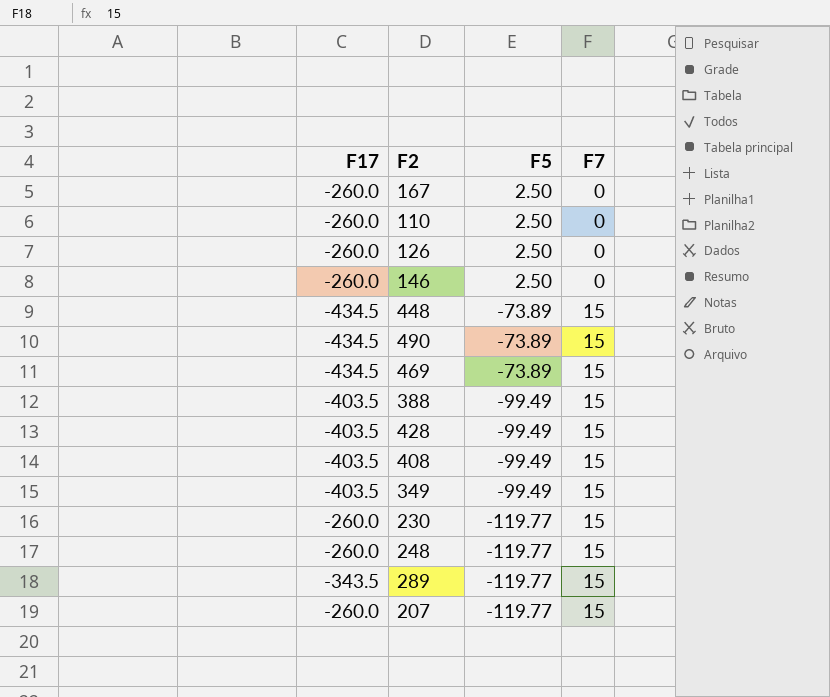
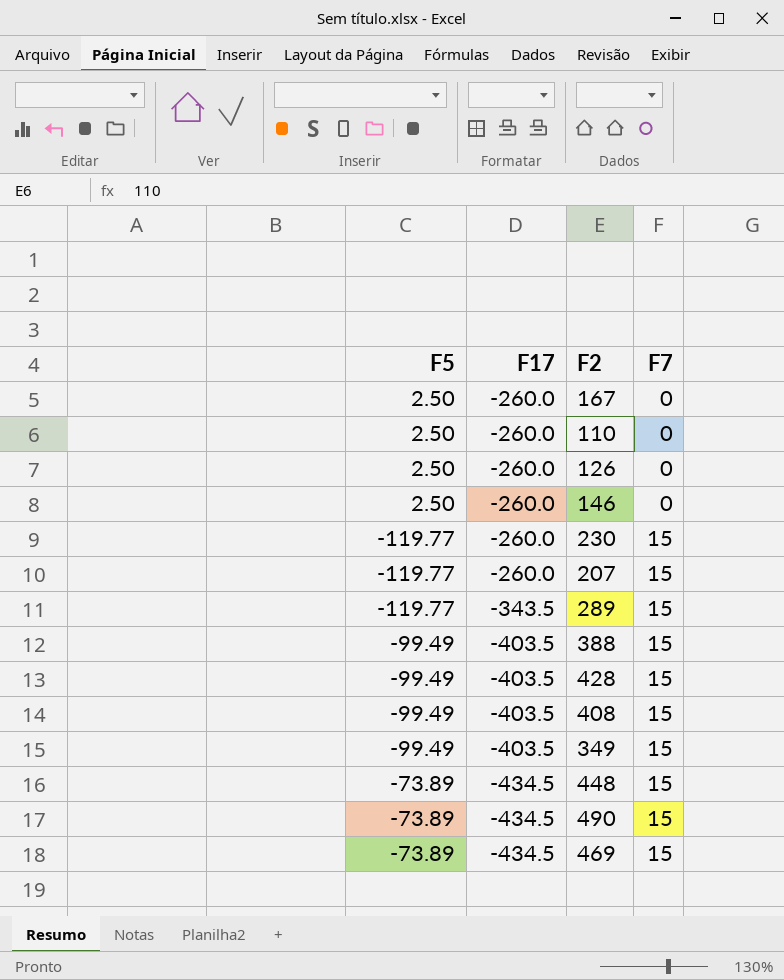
row order: F5 descending -> F17 descending
column F5 | position: 3 -> 1
row 248: -260.0 | -119.77 | 15 -> none

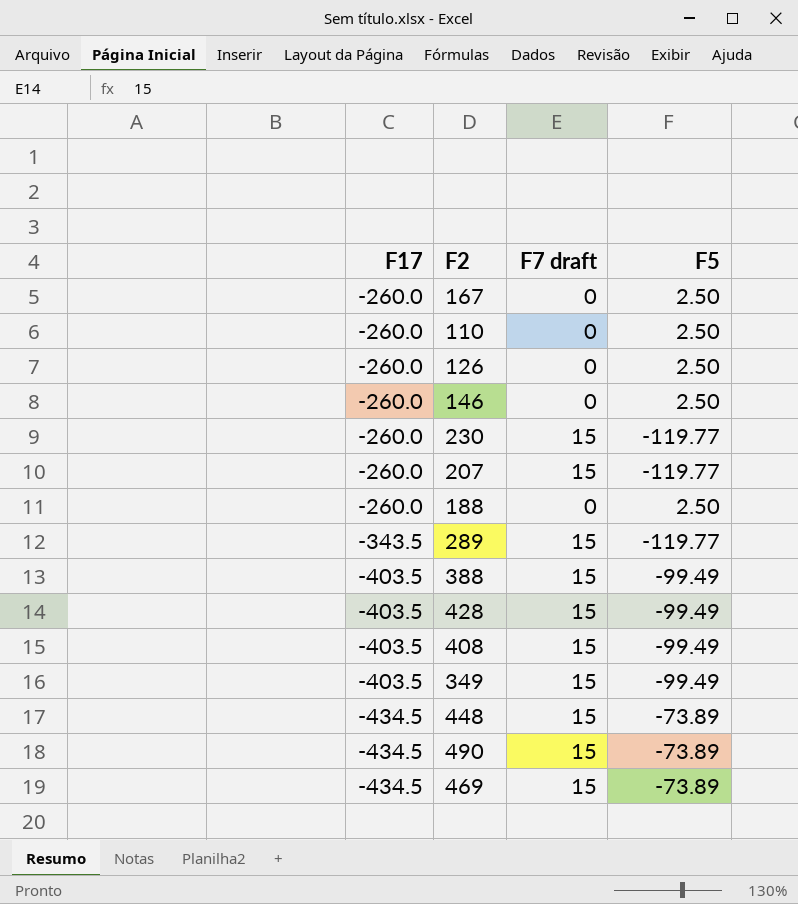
column name: F7 -> F7 draft
column F5 | position: 1 -> 4
row 188: none -> -260.0 | 0 | 2.50

